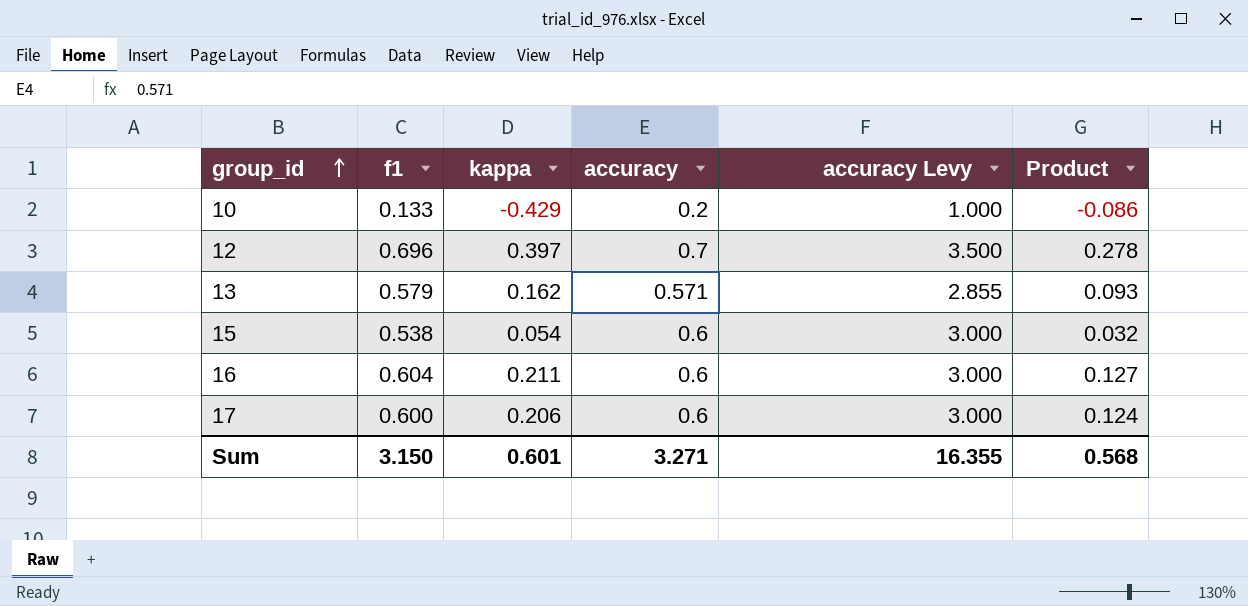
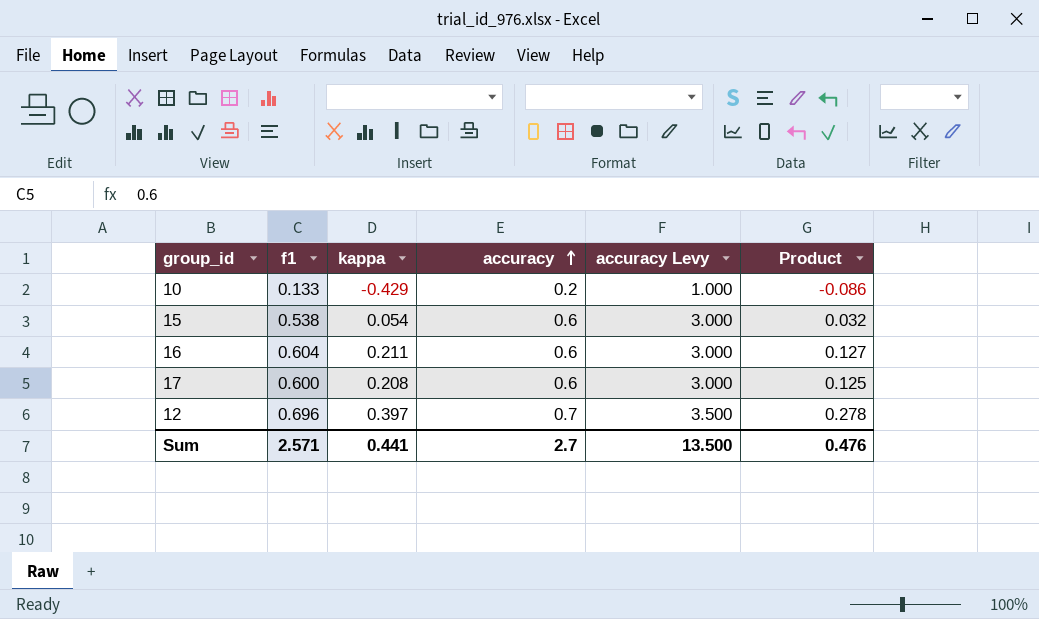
row order: group_id ascending -> accuracy ascending
row 13: 0.579 | 0.162 | 0.571 | 2.855 | 0.093 -> none
17 | kappa: 0.206 -> 0.208
17 | Product: 0.124 -> 0.125
Sum | f1: 3.150 -> 2.571
Sum | kappa: 0.601 -> 0.441
Sum | accuracy: 3.271 -> 2.7
Sum | accuracy Levy: 16.355 -> 13.500
Sum | Product: 0.568 -> 0.476

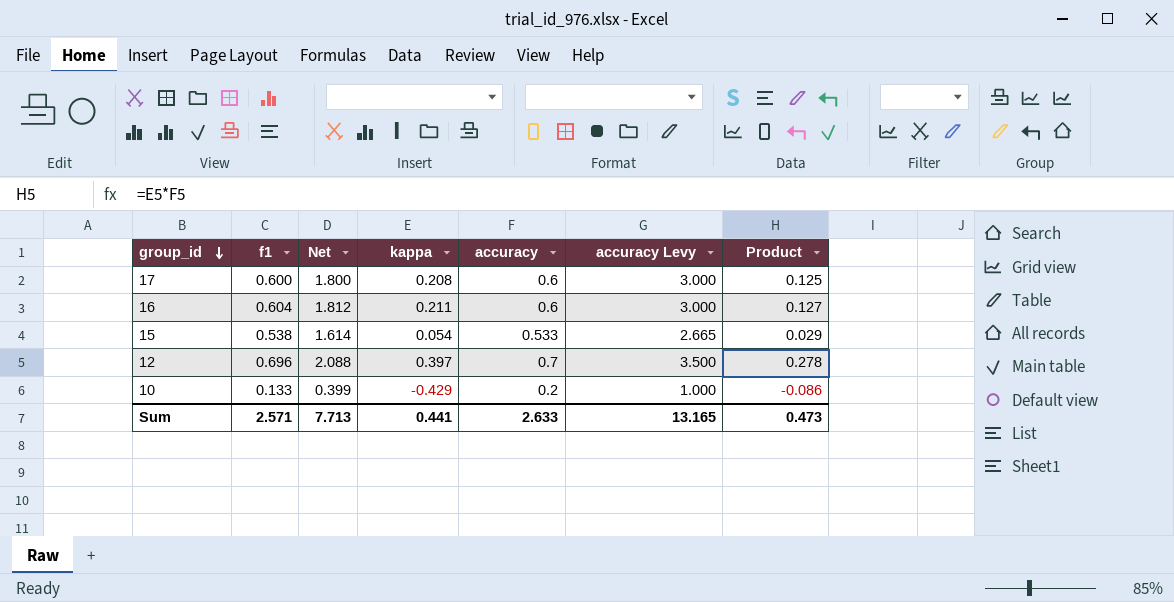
row order: accuracy ascending -> group_id descending
column Net | formula: none -> [f1] * 3
15 | accuracy: 0.6 -> 0.533
15 | accuracy Levy: 3.000 -> 2.665
15 | Product: 0.032 -> 0.029
Sum | accuracy: 2.7 -> 2.633
Sum | accuracy Levy: 13.500 -> 13.165
Sum | Product: 0.476 -> 0.473

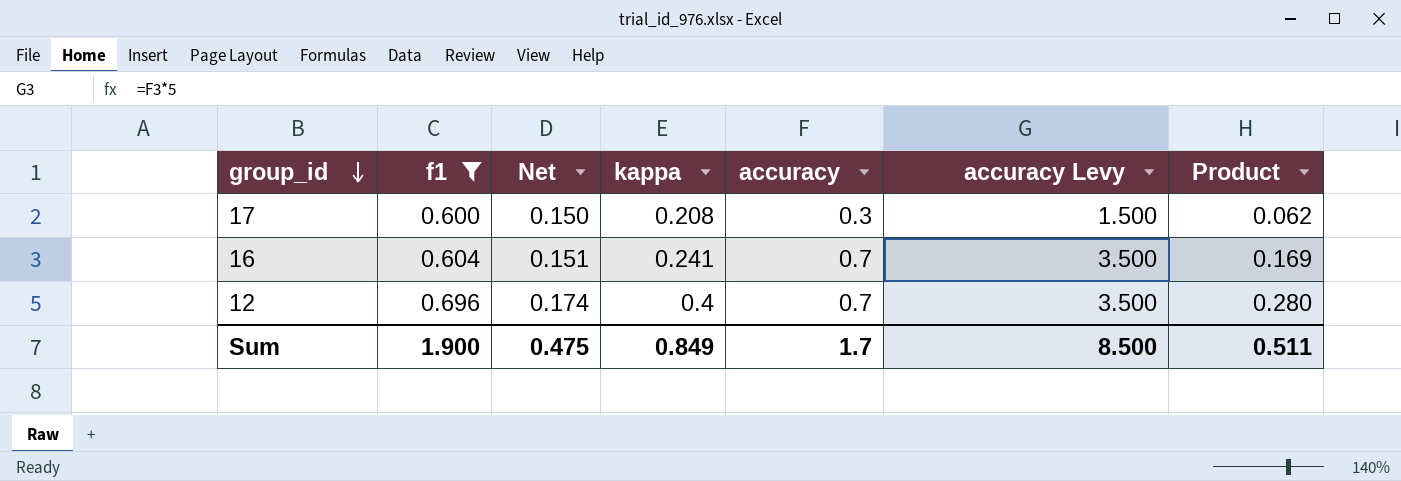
filter: none -> f1 >= 0.600
column Net | formula: [f1] * 3 -> [f1] * 0.25
17 | accuracy: 0.6 -> 0.3
17 | accuracy Levy: 3.000 -> 1.500
17 | Product: 0.125 -> 0.062
16 | kappa: 0.211 -> 0.241
16 | accuracy: 0.6 -> 0.7
16 | accuracy Levy: 3.000 -> 3.500
16 | Product: 0.127 -> 0.169
12 | kappa: 0.397 -> 0.4
12 | Product: 0.278 -> 0.280
Sum | f1: 2.571 -> 1.900
Sum | Net: 7.713 -> 0.475
Sum | kappa: 0.441 -> 0.849
Sum | accuracy: 2.633 -> 1.7
Sum | accuracy Levy: 13.165 -> 8.500
Sum | Product: 0.473 -> 0.511

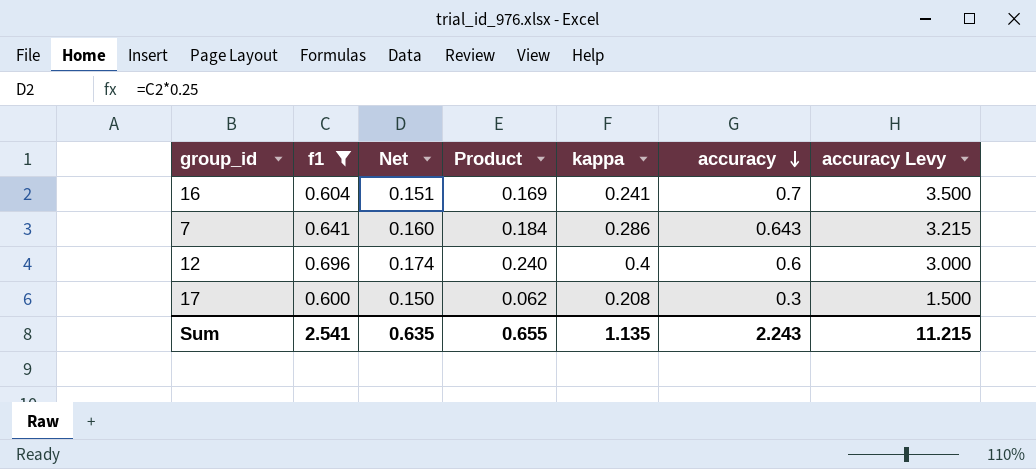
row order: group_id descending -> accuracy descending
column Product | position: 7 -> 4
row 7: none -> 0.641 | 0.160 | 0.184 | 0.286 | 0.643 | 3.215
12 | Product: 0.280 -> 0.240
12 | accuracy: 0.7 -> 0.6
12 | accuracy Levy: 3.500 -> 3.000
Sum | f1: 1.900 -> 2.541
Sum | Net: 0.475 -> 0.635
Sum | Product: 0.511 -> 0.655
Sum | kappa: 0.849 -> 1.135
Sum | accuracy: 1.7 -> 2.243
Sum | accuracy Levy: 8.500 -> 11.215

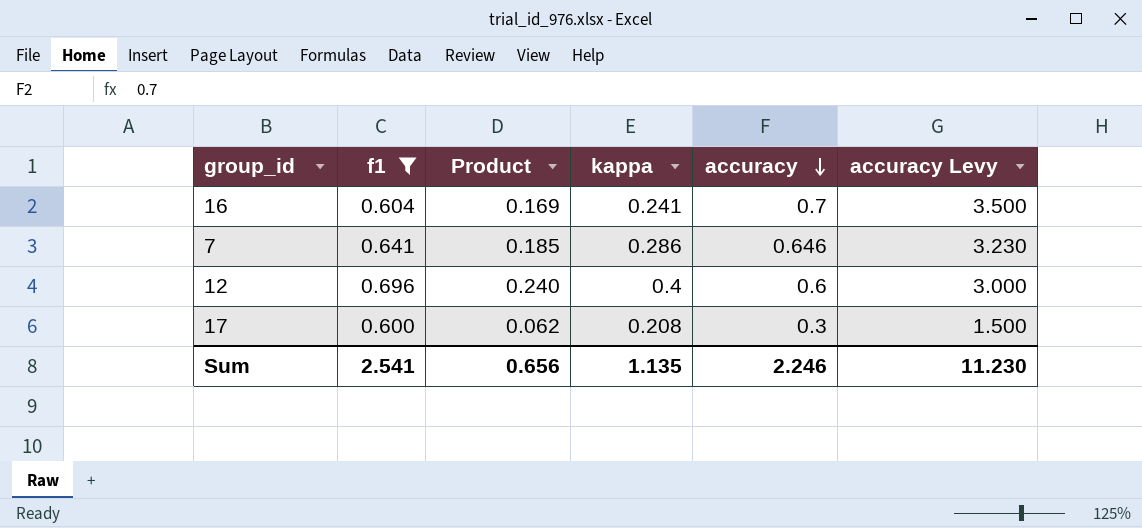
column Net | formula: [f1] * 0.25 -> none
7 | Product: 0.184 -> 0.185
7 | accuracy: 0.643 -> 0.646
7 | accuracy Levy: 3.215 -> 3.230
Sum | Product: 0.655 -> 0.656
Sum | accuracy: 2.243 -> 2.246
Sum | accuracy Levy: 11.215 -> 11.230

